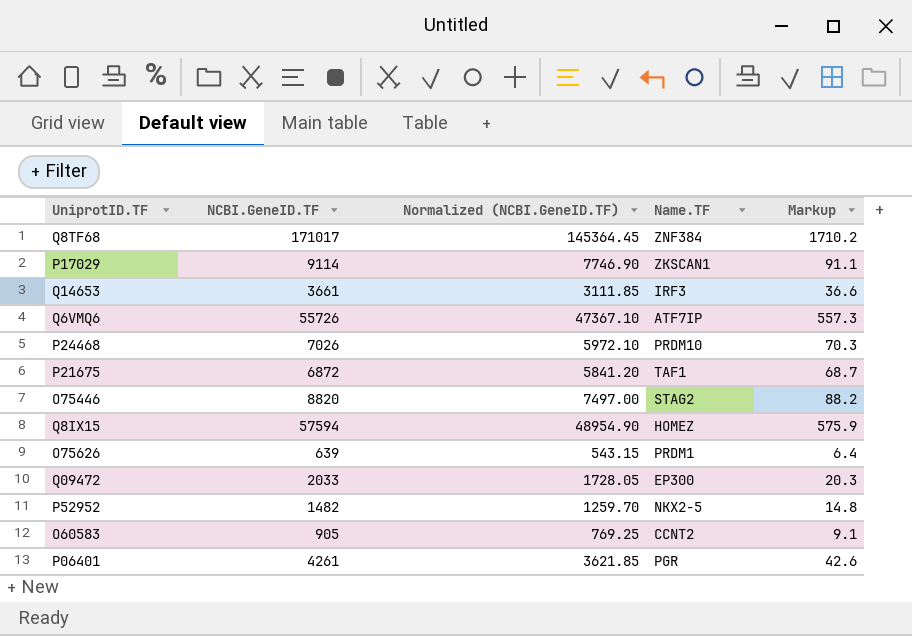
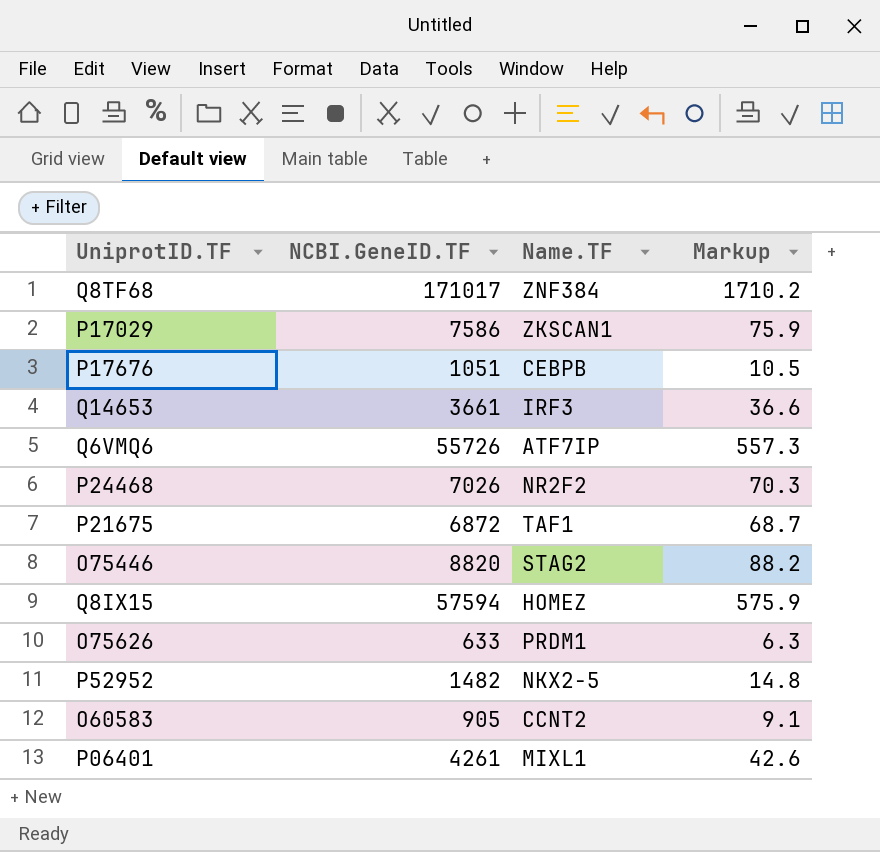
column Normalized (NCBI.GeneID.TF) | formula: [NCBI.GeneID.TF] * 0.85 -> none
row Q09472: 2033 | 1728.05 | EP300 | 20.3 -> none
P17029 | NCBI.GeneID.TF: 9114 -> 7586
P17029 | Markup: 91.1 -> 75.9
row P17676: none -> 1051 | CEBPB | 10.5
P24468 | Name.TF: PRDM10 -> NR2F2
O75626 | NCBI.GeneID.TF: 639 -> 633
O75626 | Markup: 6.4 -> 6.3
P06401 | Name.TF: PGR -> MIXL1

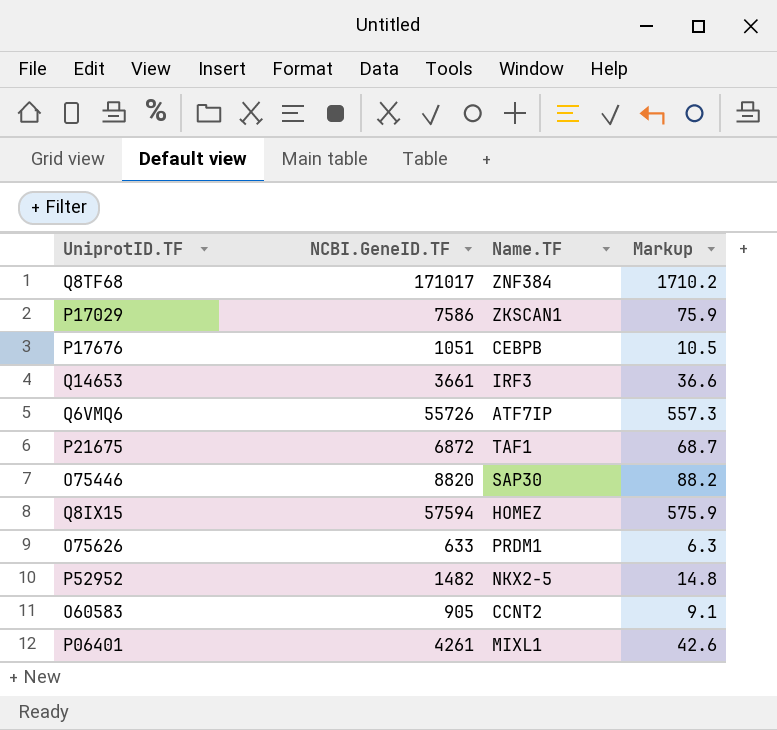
row P24468: 7026 | NR2F2 | 70.3 -> none
O75446 | Name.TF: STAG2 -> SAP30

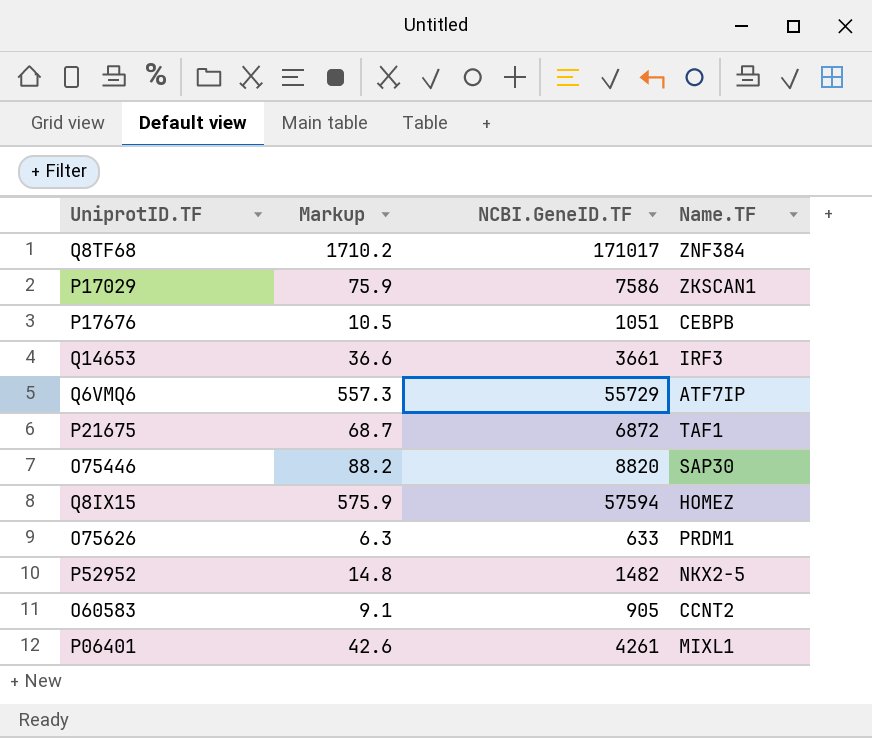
column Markup | position: 4 -> 2
Q6VMQ6 | NCBI.GeneID.TF: 55726 -> 55729

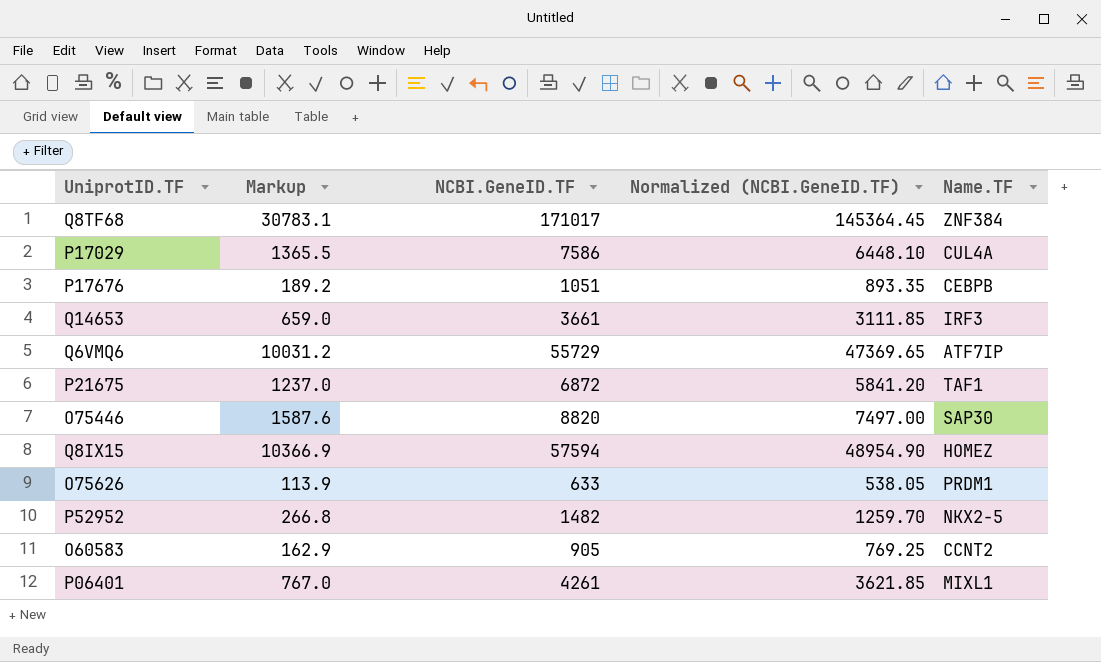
column Markup | formula: [NCBI.GeneID.TF] * 0.01 -> [NCBI.GeneID.TF] * 0.18
column Normalized (NCBI.GeneID.TF) | formula: none -> [NCBI.GeneID.TF] * 0.85
P17029 | Name.TF: ZKSCAN1 -> CUL4A

